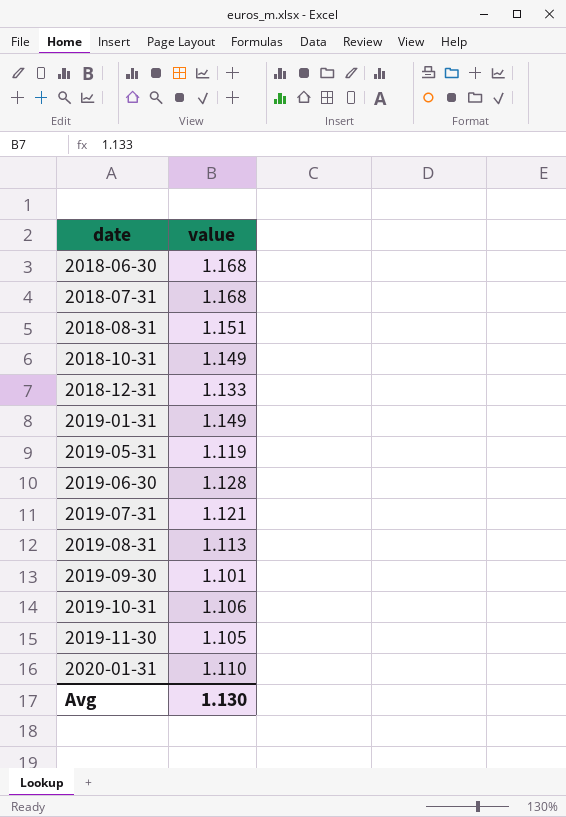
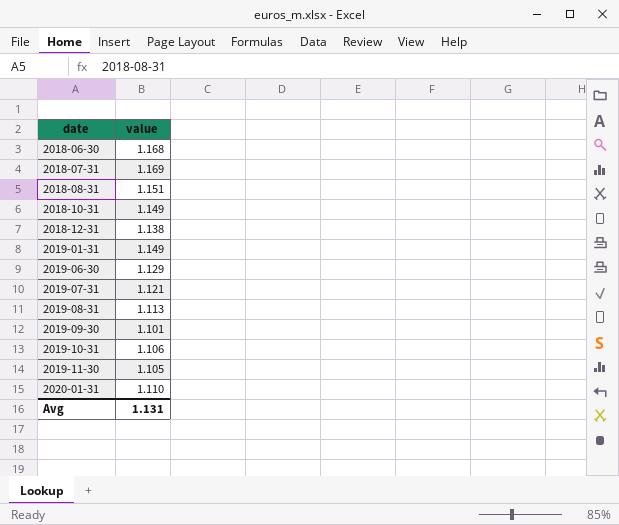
row 2019-05-31: 1.119 -> none
2018-07-31 | value: 1.168 -> 1.169
2018-12-31 | value: 1.133 -> 1.138
2019-06-30 | value: 1.128 -> 1.129
Avg | value: 1.130 -> 1.131

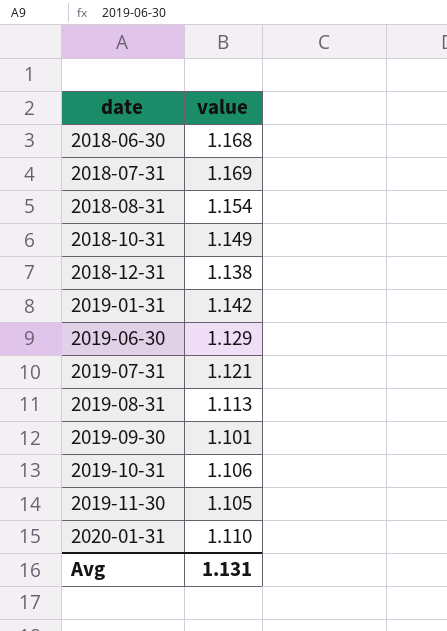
2018-08-31 | value: 1.151 -> 1.154
2019-01-31 | value: 1.149 -> 1.142

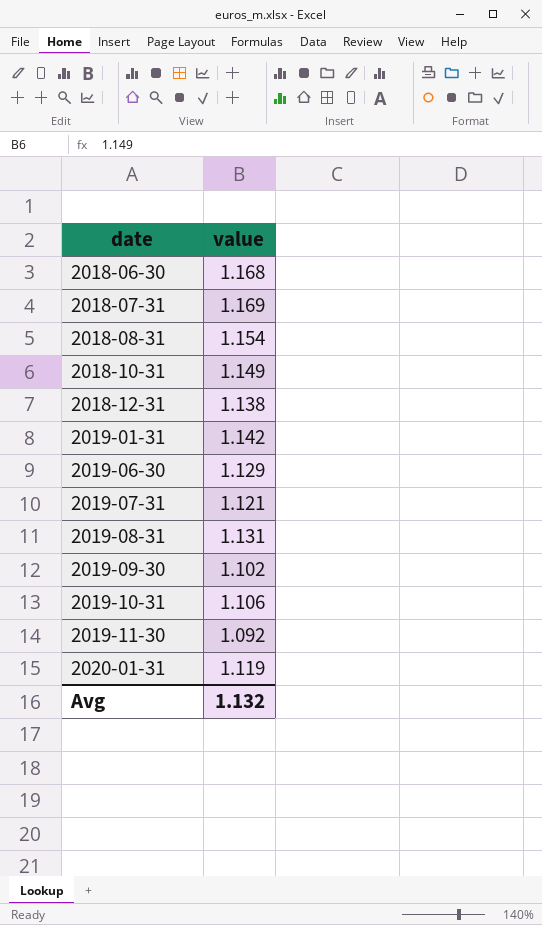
2019-08-31 | value: 1.113 -> 1.131
2019-09-30 | value: 1.101 -> 1.102
2019-11-30 | value: 1.105 -> 1.092
2020-01-31 | value: 1.110 -> 1.119
Avg | value: 1.131 -> 1.132

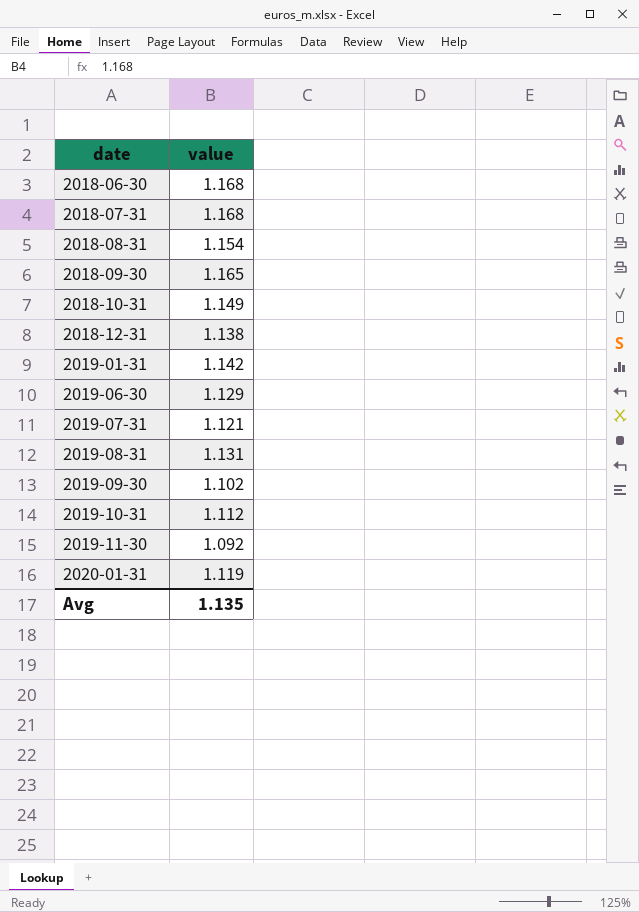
2018-07-31 | value: 1.169 -> 1.168
row 2018-09-30: none -> 1.165
2019-10-31 | value: 1.106 -> 1.112
Avg | value: 1.132 -> 1.135

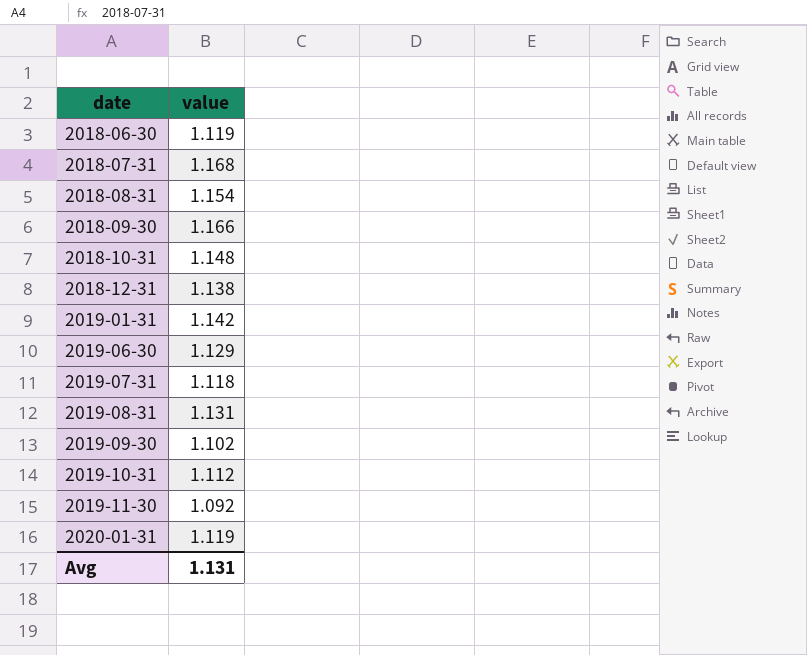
2018-06-30 | value: 1.168 -> 1.119
2018-09-30 | value: 1.165 -> 1.166
2018-10-31 | value: 1.149 -> 1.148
2019-07-31 | value: 1.121 -> 1.118
Avg | value: 1.135 -> 1.131

